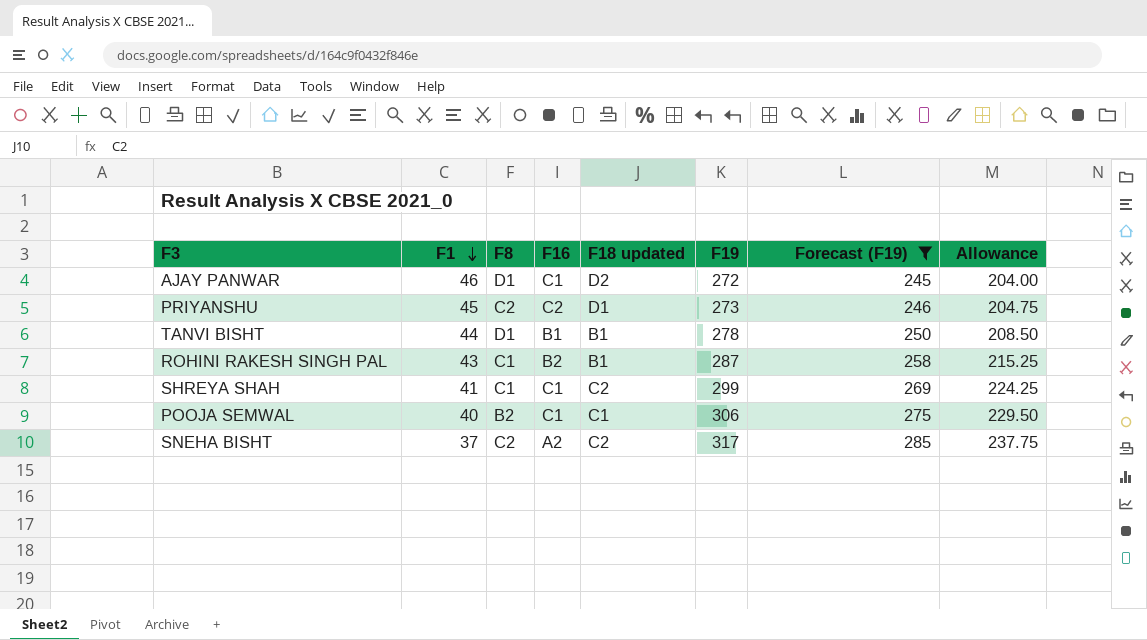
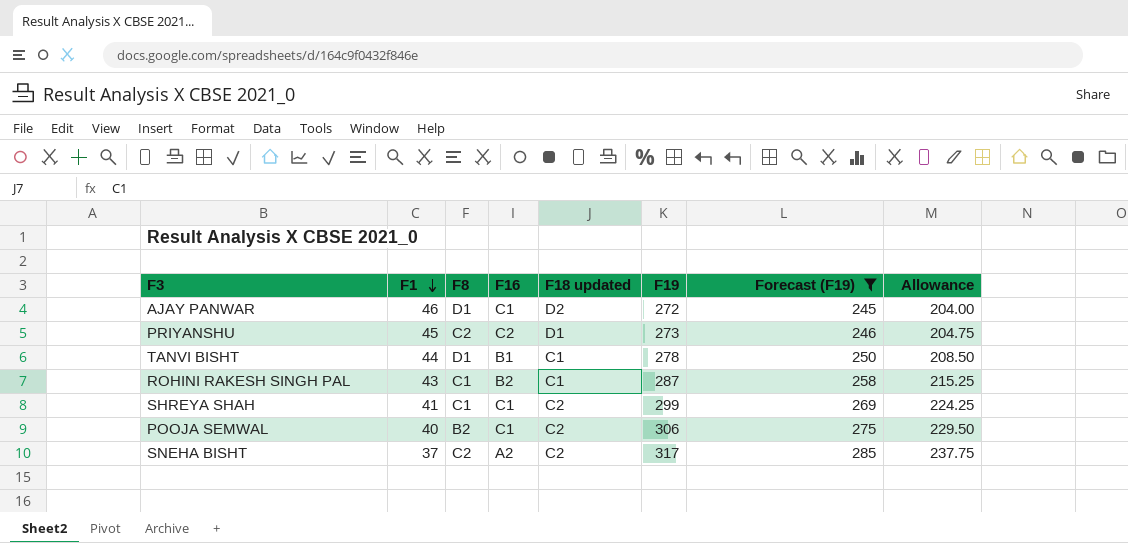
TANVI BISHT | F18 updated: B1 -> C1
ROHINI RAKESH SINGH PAL | F18 updated: B1 -> C1
POOJA SEMWAL | F18 updated: C1 -> C2

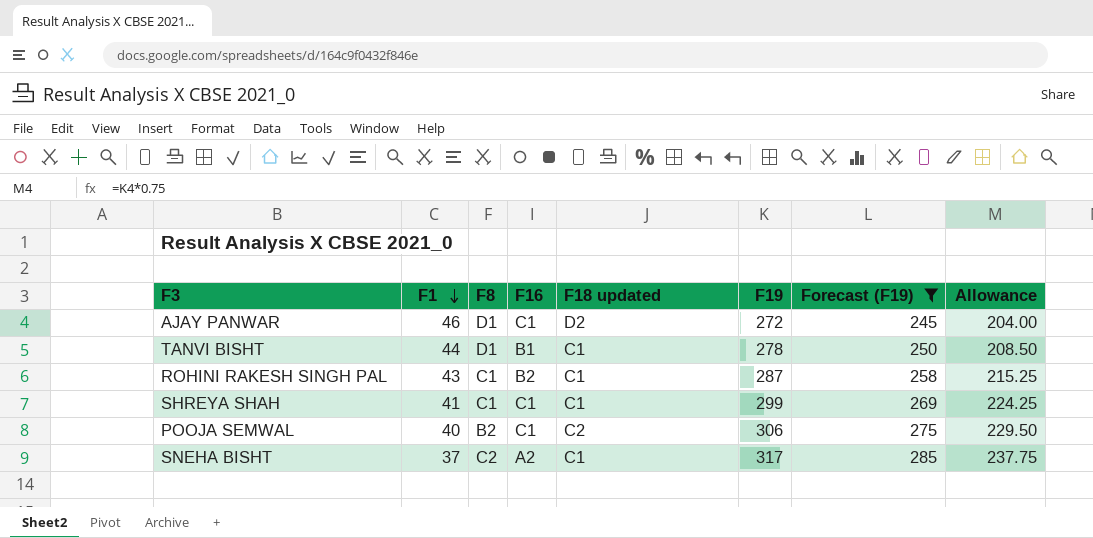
row PRIYANSHU: 45 | C2 | C2 | D1 | 273 | 246 | 204.75 -> none
SHREYA SHAH | F18 updated: C2 -> C1
SNEHA BISHT | F18 updated: C2 -> C1

